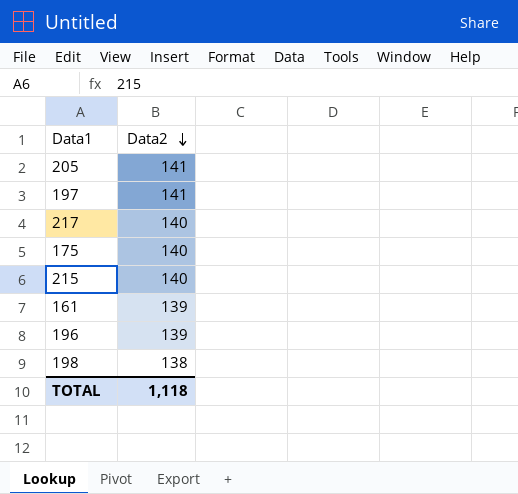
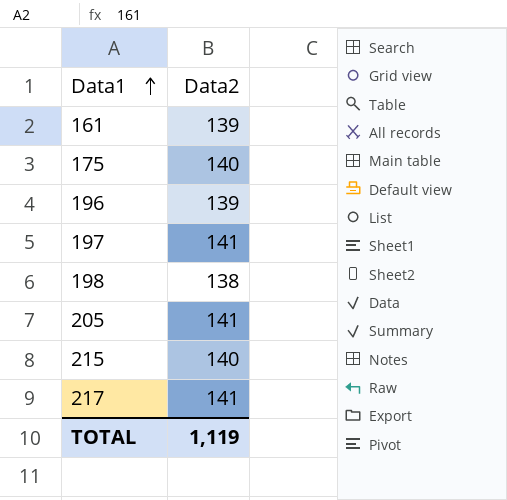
row order: Data2 descending -> Data1 ascending
217 | Data2: 140 -> 141
TOTAL | Data2: 1,118 -> 1,119

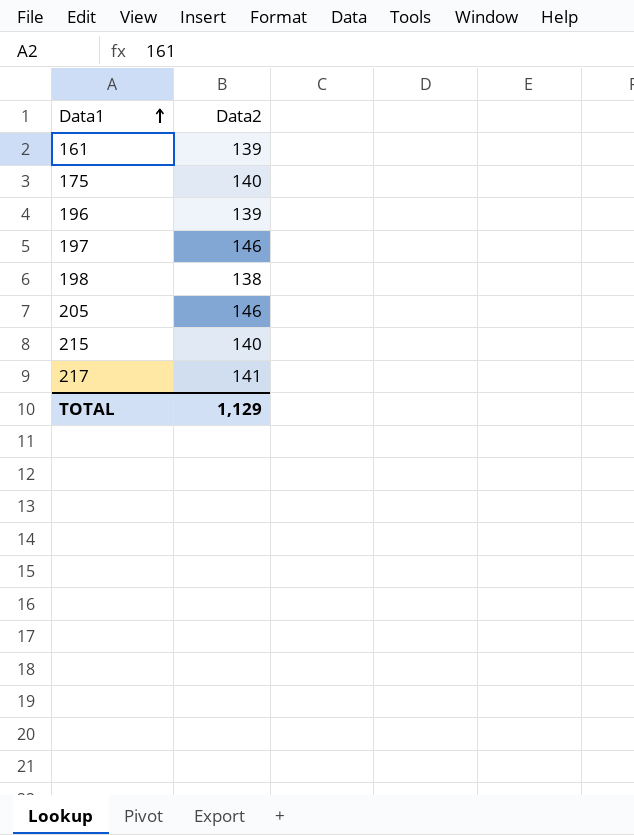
197 | Data2: 141 -> 146
205 | Data2: 141 -> 146
TOTAL | Data2: 1,119 -> 1,129

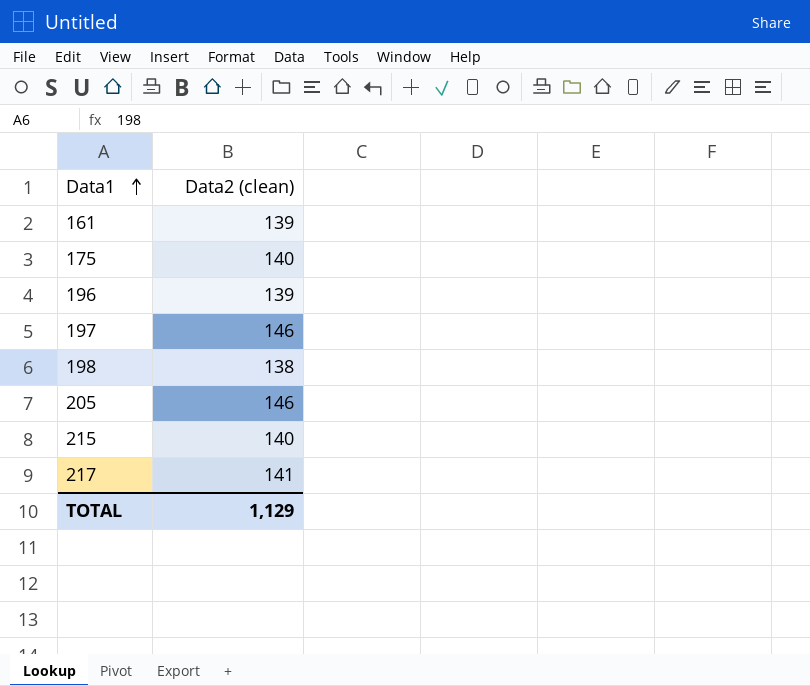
column name: Data2 -> Data2 (clean)

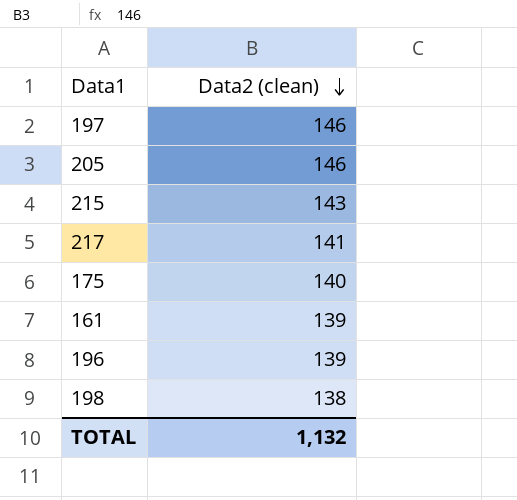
row order: Data1 ascending -> Data2 (clean) descending
215 | Data2 (clean): 140 -> 143
TOTAL | Data2 (clean): 1,129 -> 1,132

